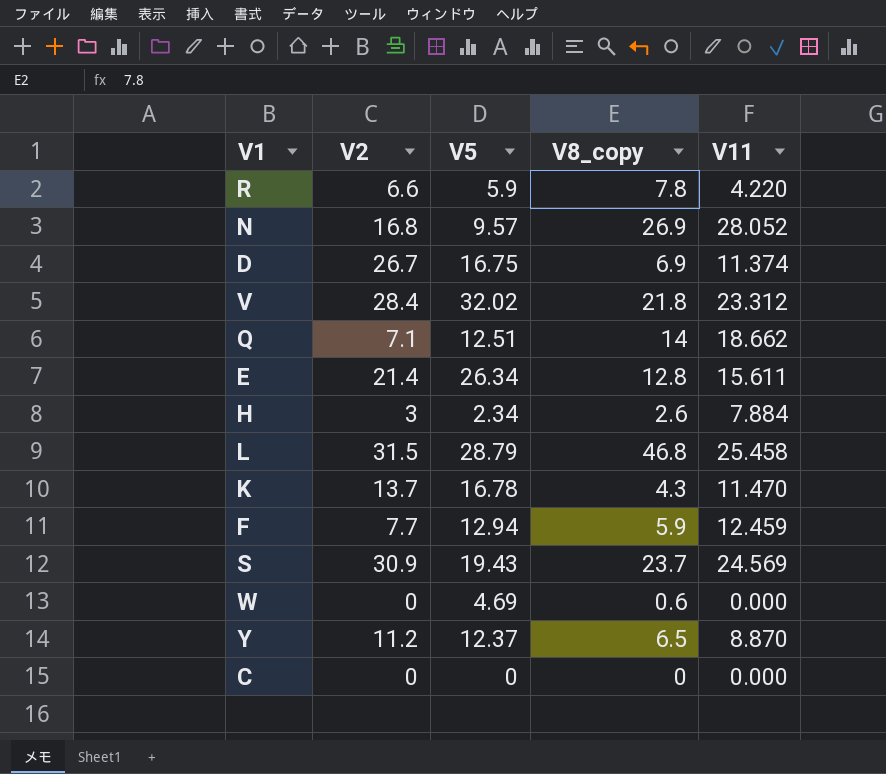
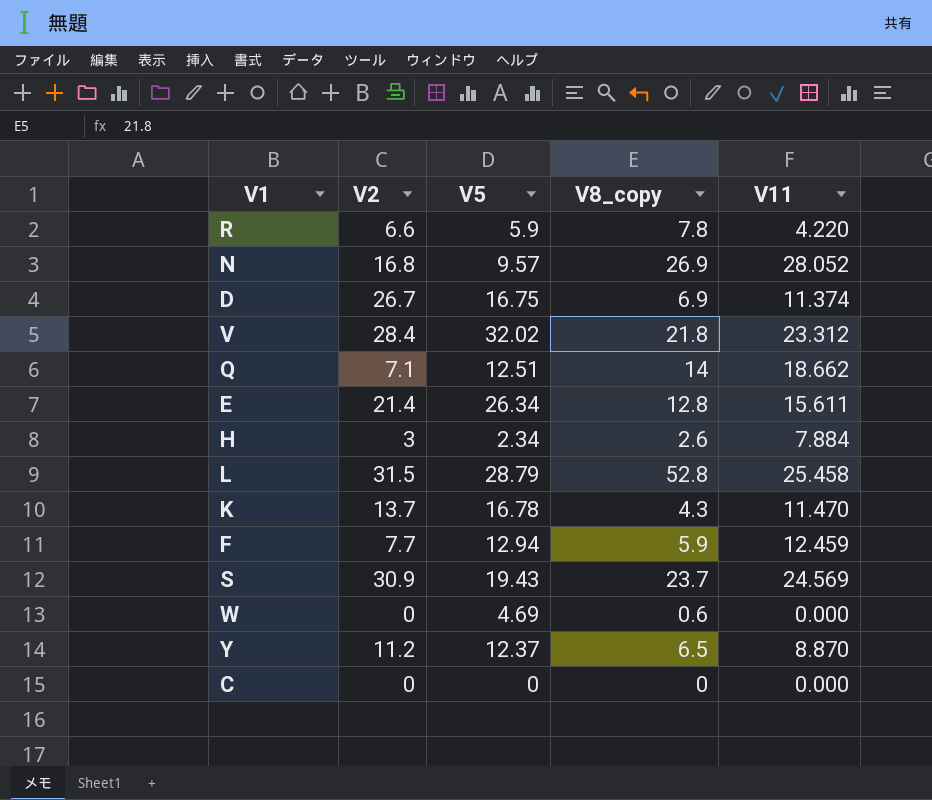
L | V8_copy: 46.8 -> 52.8

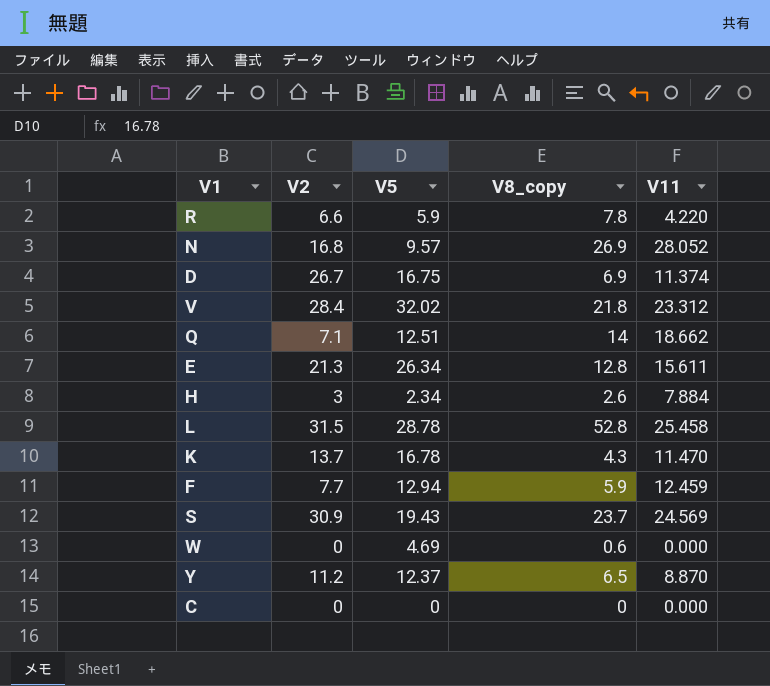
E | V2: 21.4 -> 21.3
L | V5: 28.79 -> 28.78

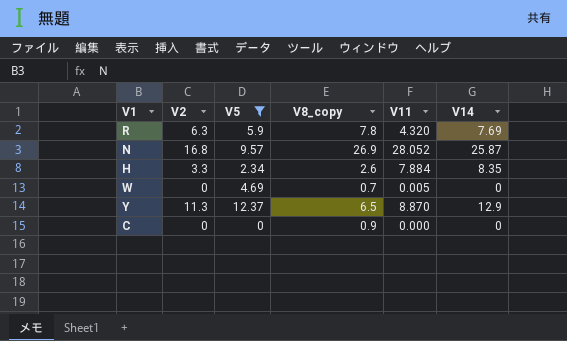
filter: none -> V5 <= 12.37
column V14 | position: none -> 6
R | V2: 6.6 -> 6.3
R | V11: 4.220 -> 4.320
H | V2: 3 -> 3.3
W | V8_copy: 0.6 -> 0.7
W | V11: 0.000 -> 0.005
Y | V2: 11.2 -> 11.3
C | V8_copy: 0 -> 0.9

